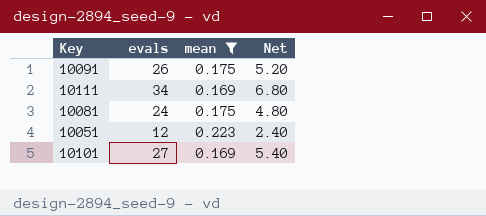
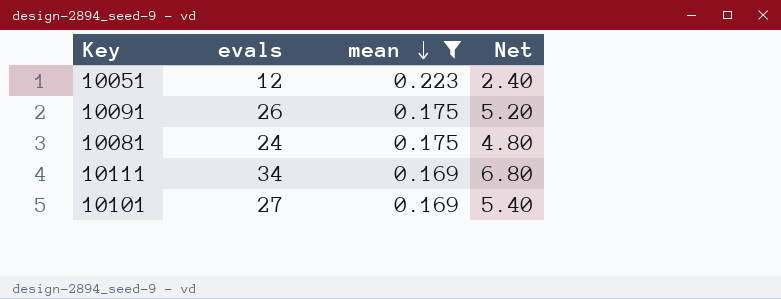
row order: none -> mean descending

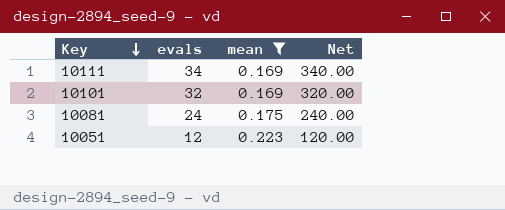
row order: mean descending -> Key descending
column Net | formula: [evals] * 0.2 -> [evals] * 10
row 10091: 26 | 0.175 | 5.20 -> none
10101 | evals: 27 -> 32

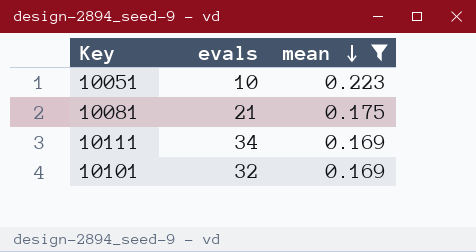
row order: Key descending -> mean descending
column Net | formula: [evals] * 10 -> none
10051 | evals: 12 -> 10
10081 | evals: 24 -> 21

